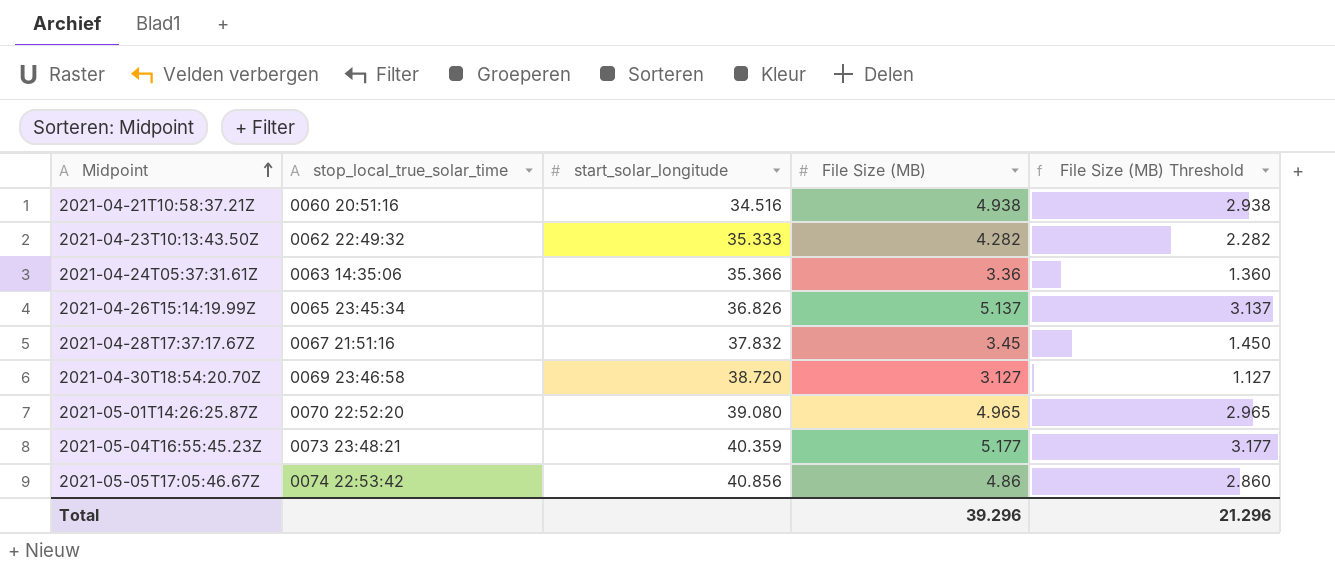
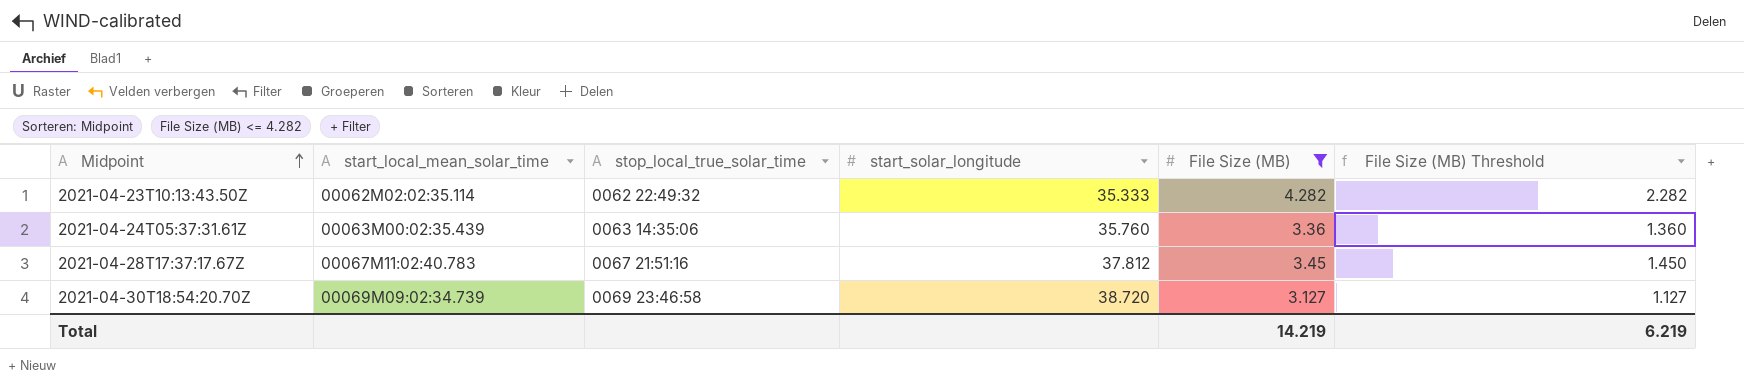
filter: none -> File Size (MB) <= 4.282
column start_local_mean_solar_time | position: none -> 2
2021-04-24T05:37:31.61Z | start_solar_longitude: 35.366 -> 35.760
2021-04-28T17:37:17.67Z | start_solar_longitude: 37.832 -> 37.812
Total | File Size (MB): 39.296 -> 14.219
Total | File Size (MB) Threshold: 21.296 -> 6.219

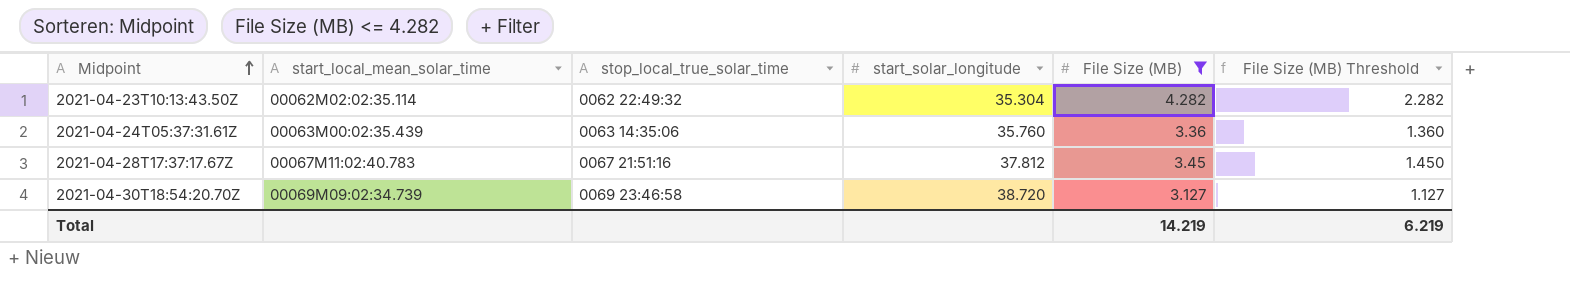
2021-04-23T10:13:43.50Z | start_solar_longitude: 35.333 -> 35.304

